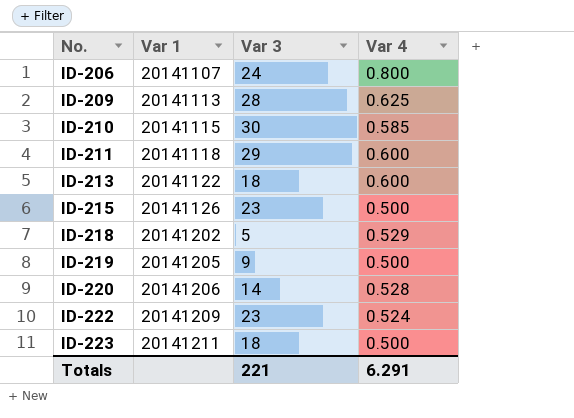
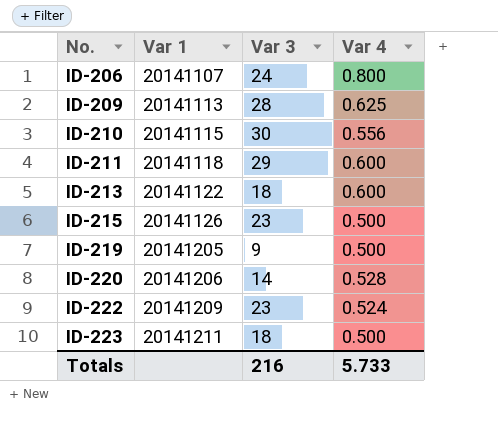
row ID-218: 20141202 | 5 | 0.529 -> none
ID-210 | Var 4: 0.585 -> 0.556
Totals | Var 3: 221 -> 216
Totals | Var 4: 6.291 -> 5.733

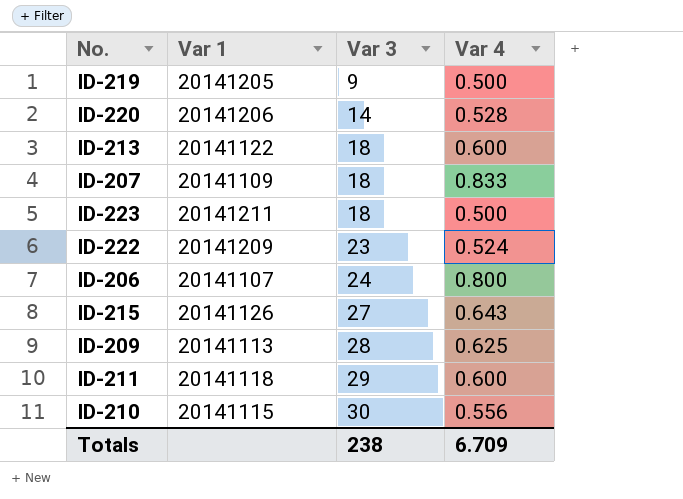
row order: No. ascending -> Var 3 ascending
row ID-207: none -> 20141109 | 18 | 0.833
ID-215 | Var 3: 23 -> 27
ID-215 | Var 4: 0.500 -> 0.643
Totals | Var 3: 216 -> 238
Totals | Var 4: 5.733 -> 6.709

